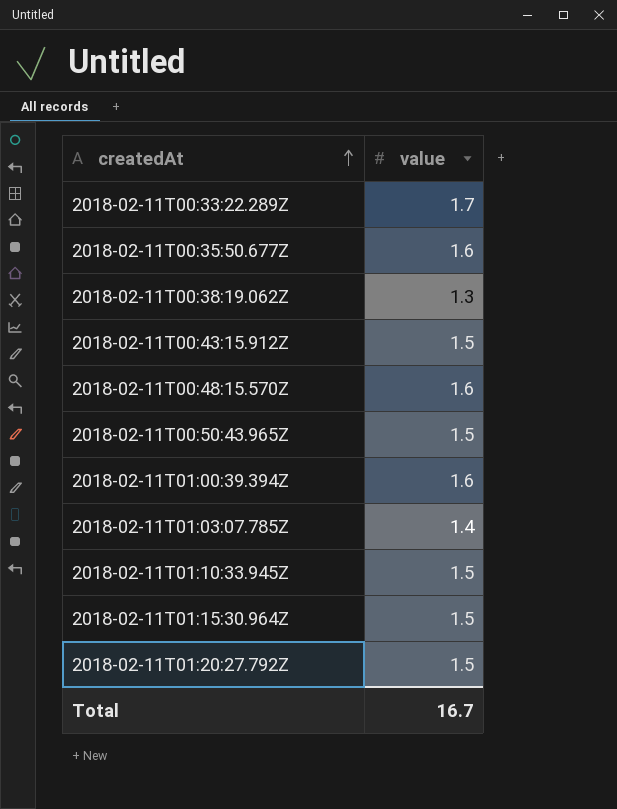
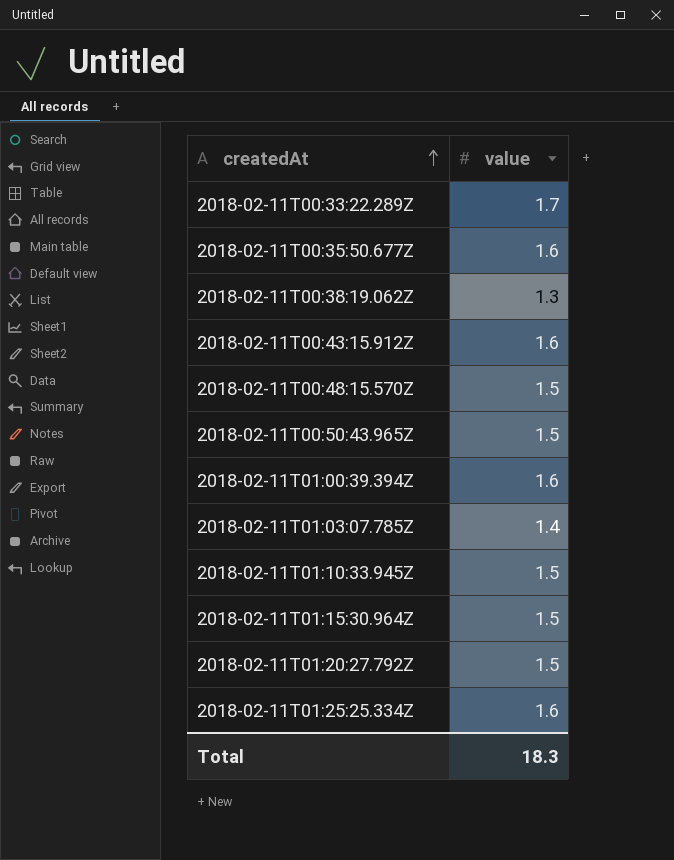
2018-02-11T00:43:15.912Z | value: 1.5 -> 1.6
2018-02-11T00:48:15.570Z | value: 1.6 -> 1.5
row 2018-02-11T01:25:25.334Z: none -> 1.6
Total | value: 16.7 -> 18.3

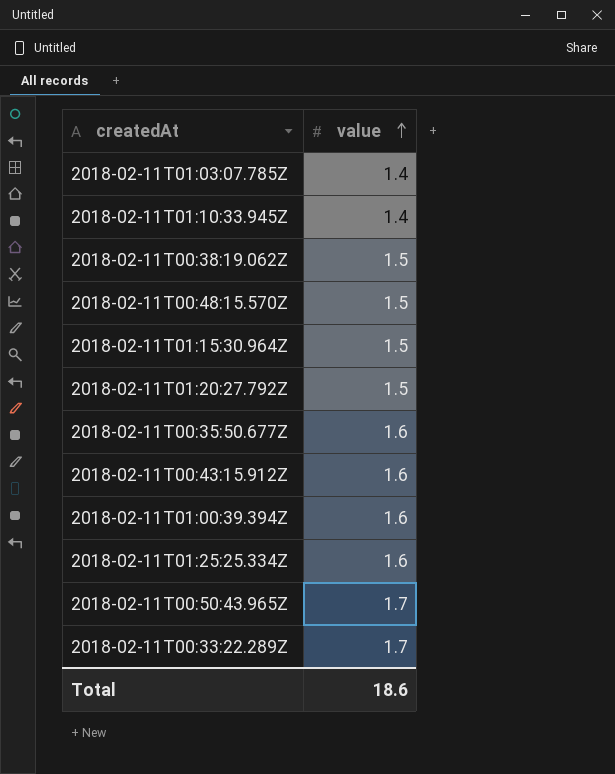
row order: createdAt ascending -> value ascending
2018-02-11T01:10:33.945Z | value: 1.5 -> 1.4
2018-02-11T00:38:19.062Z | value: 1.3 -> 1.5
2018-02-11T00:50:43.965Z | value: 1.5 -> 1.7
Total | value: 18.3 -> 18.6

